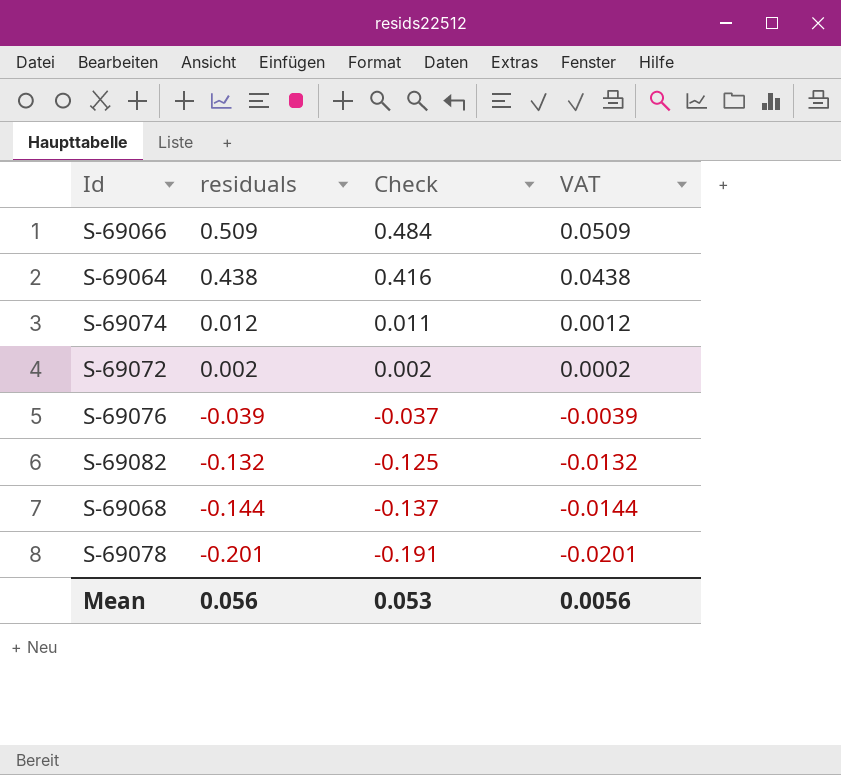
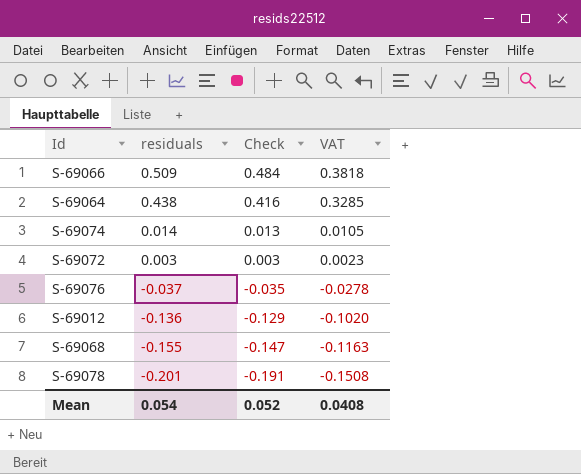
column VAT | formula: [residuals] * 0.1 -> [residuals] * 0.75
row S-69082: -0.132 | -0.125 | -0.0132 -> none
S-69074 | residuals: 0.012 -> 0.014
S-69074 | Check: 0.011 -> 0.013
S-69072 | residuals: 0.002 -> 0.003
S-69072 | Check: 0.002 -> 0.003
S-69076 | residuals: -0.039 -> -0.037
S-69076 | Check: -0.037 -> -0.035
row S-69012: none -> -0.136 | -0.129 | -0.1020
S-69068 | residuals: -0.144 -> -0.155
S-69068 | Check: -0.137 -> -0.147
Mean | residuals: 0.056 -> 0.054
Mean | Check: 0.053 -> 0.052
Mean | VAT: 0.0056 -> 0.0408

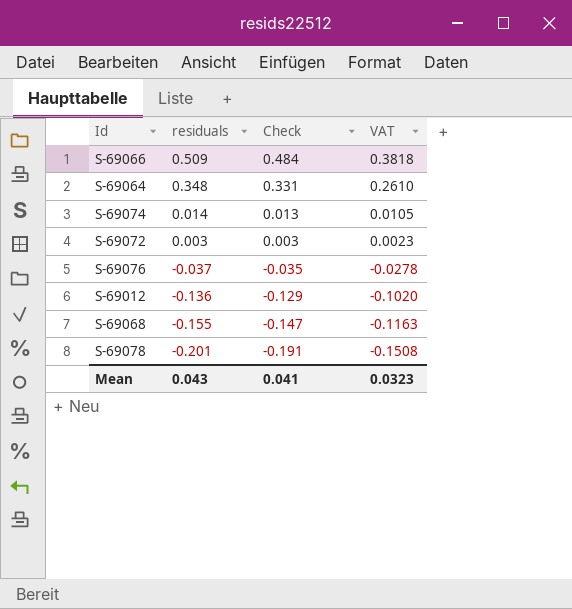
S-69064 | residuals: 0.438 -> 0.348
S-69064 | Check: 0.416 -> 0.331
S-69064 | VAT: 0.3285 -> 0.2610
Mean | residuals: 0.054 -> 0.043
Mean | Check: 0.052 -> 0.041
Mean | VAT: 0.0408 -> 0.0323

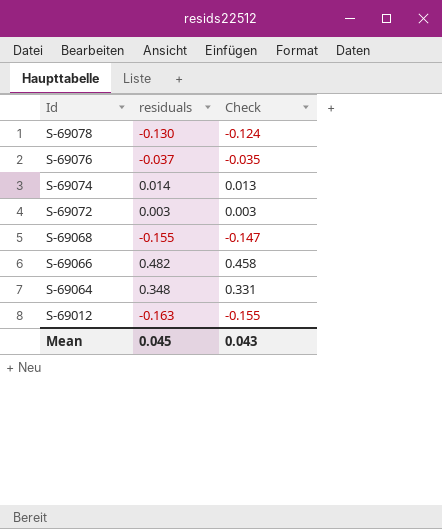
row order: residuals descending -> Id descending
column VAT | formula: [residuals] * 0.75 -> none
S-69078 | residuals: -0.201 -> -0.130
S-69078 | Check: -0.191 -> -0.124
S-69066 | residuals: 0.509 -> 0.482
S-69066 | Check: 0.484 -> 0.458
S-69012 | residuals: -0.136 -> -0.163
S-69012 | Check: -0.129 -> -0.155
Mean | residuals: 0.043 -> 0.045
Mean | Check: 0.041 -> 0.043

